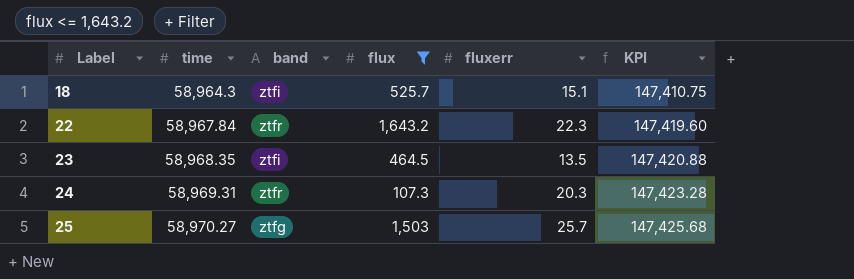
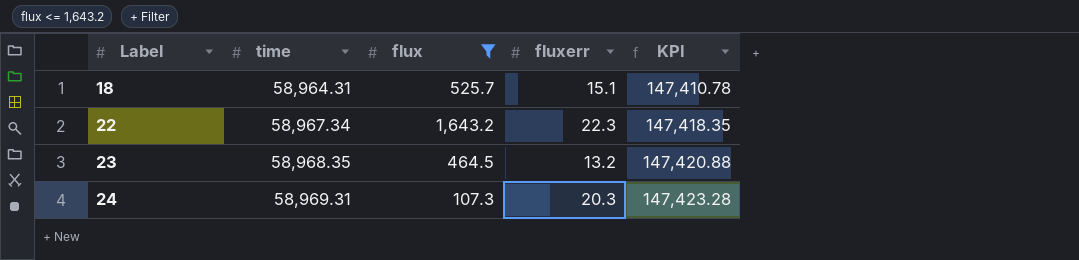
column band | position: 3 -> none
row 25: 58,970.27 | ztfg | 1,503 | 25.7 | 147,425.68 -> none
18 | time: 58,964.3 -> 58,964.31
18 | KPI: 147,410.75 -> 147,410.78
22 | time: 58,967.84 -> 58,967.34
22 | KPI: 147,419.60 -> 147,418.35
23 | fluxerr: 13.5 -> 13.2

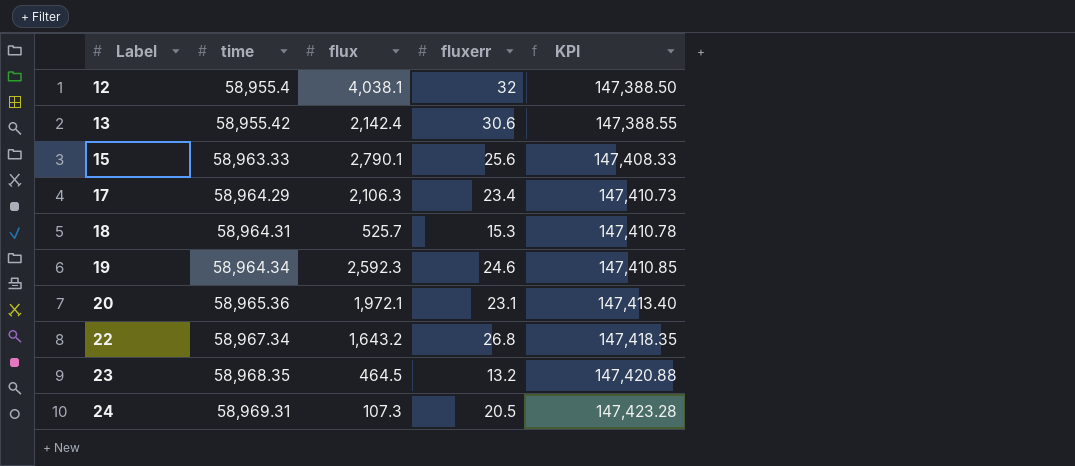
filter: flux <= 1,643.2 -> none
18 | fluxerr: 15.1 -> 15.3
22 | fluxerr: 22.3 -> 26.8
24 | fluxerr: 20.3 -> 20.5

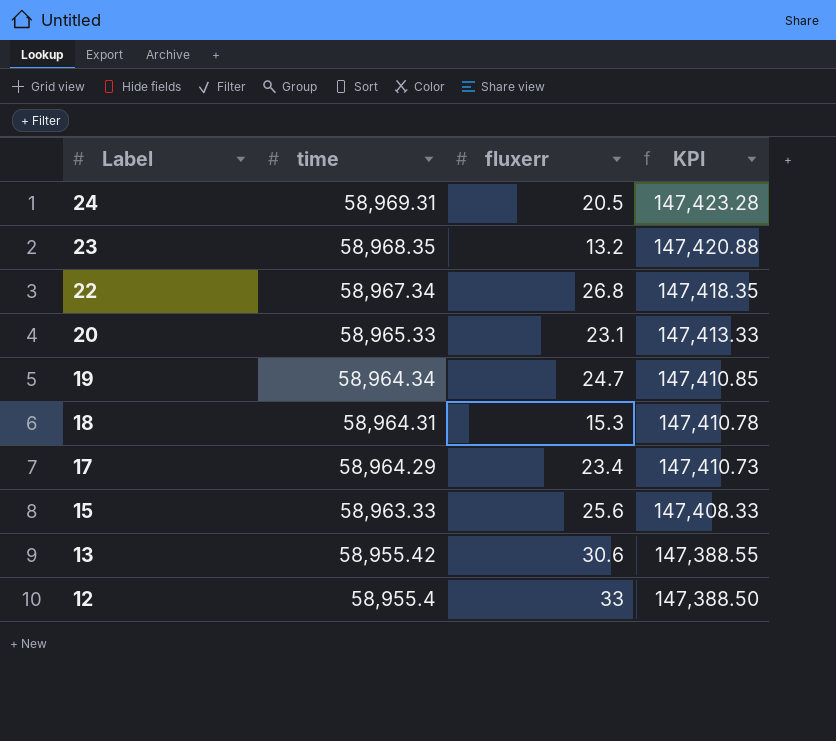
row order: Label ascending -> Label descending
column flux | position: 3 -> none
20 | time: 58,965.36 -> 58,965.33
20 | KPI: 147,413.40 -> 147,413.33
19 | fluxerr: 24.6 -> 24.7
12 | fluxerr: 32 -> 33

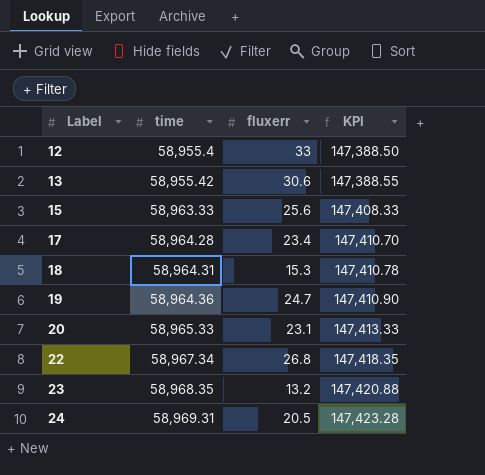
row order: Label descending -> Label ascending
17 | time: 58,964.29 -> 58,964.28
17 | KPI: 147,410.73 -> 147,410.70
19 | time: 58,964.34 -> 58,964.36
19 | KPI: 147,410.85 -> 147,410.90

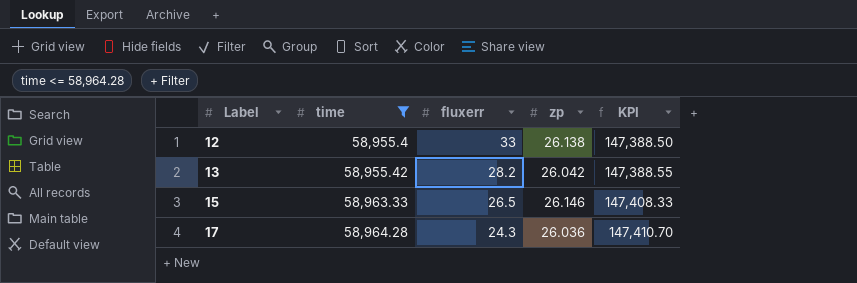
filter: none -> time <= 58,964.28
column zp | position: none -> 4
13 | fluxerr: 30.6 -> 28.2
15 | fluxerr: 25.6 -> 26.5
17 | fluxerr: 23.4 -> 24.3

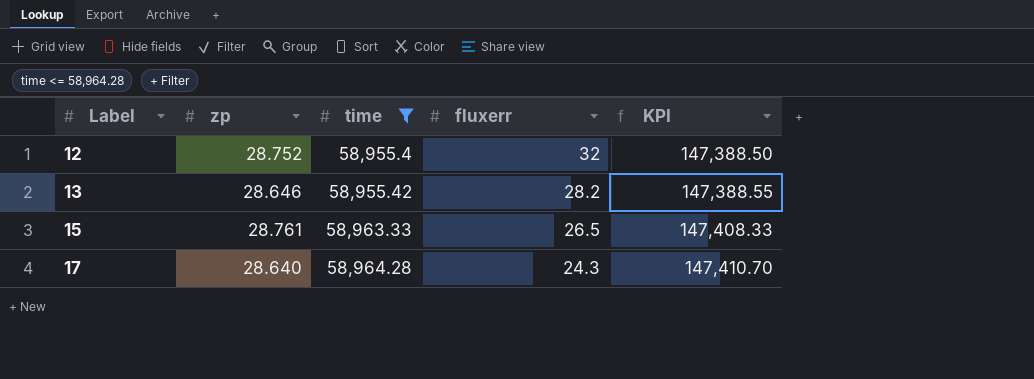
column zp | position: 4 -> 2
12 | zp: 26.138 -> 28.752
12 | fluxerr: 33 -> 32
13 | zp: 26.042 -> 28.646
15 | zp: 26.146 -> 28.761
17 | zp: 26.036 -> 28.640

